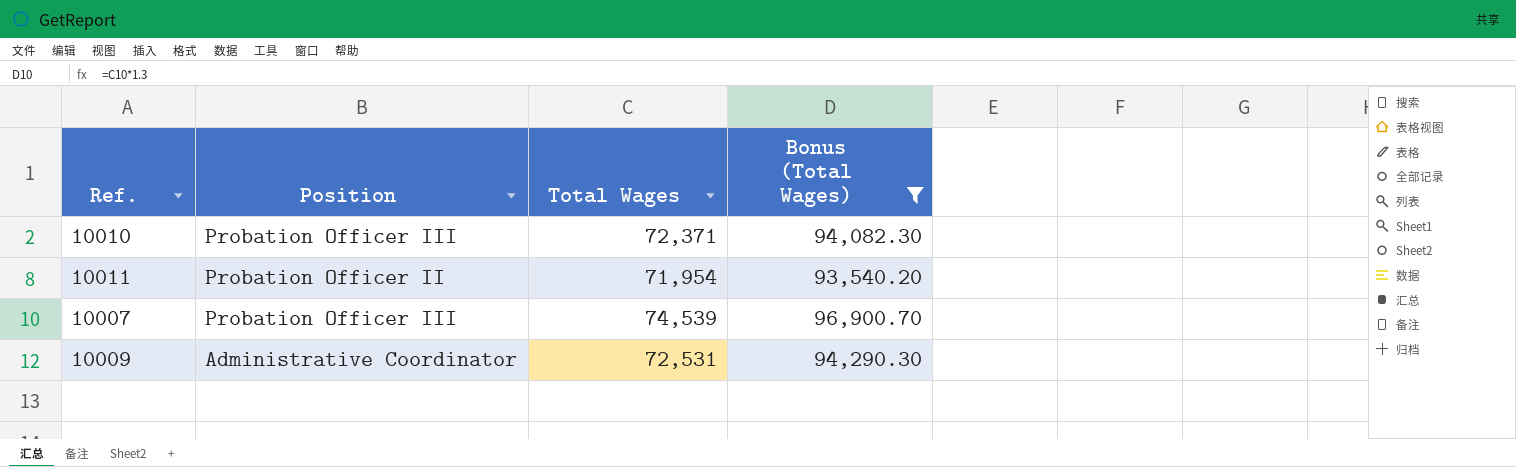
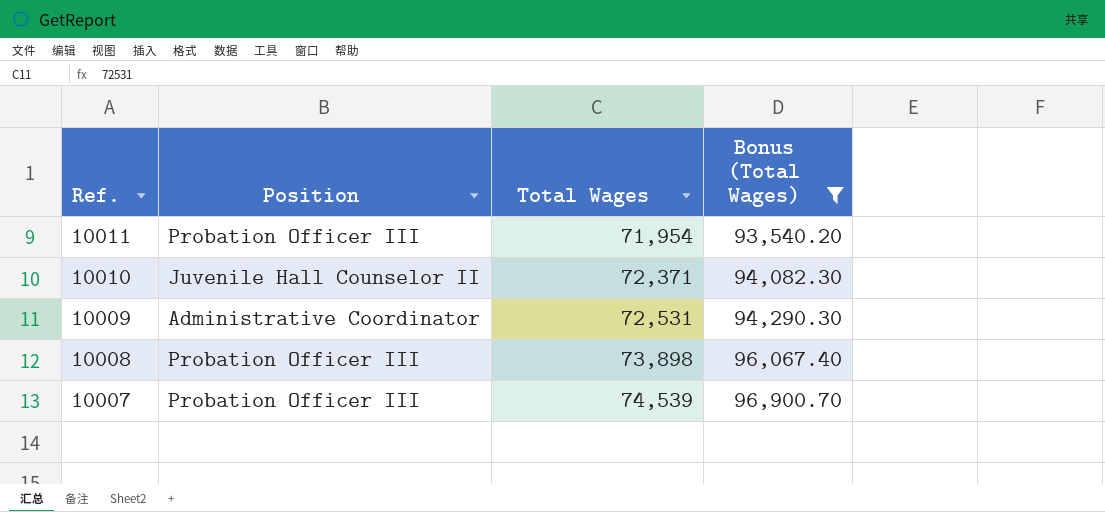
row order: none -> Ref. descending
10011 | Position: Probation Officer II -> Probation Officer III
10010 | Position: Probation Officer III -> Juvenile Hall Counselor II
row 10008: none -> Probation Officer III | 73,898 | 96,067.40

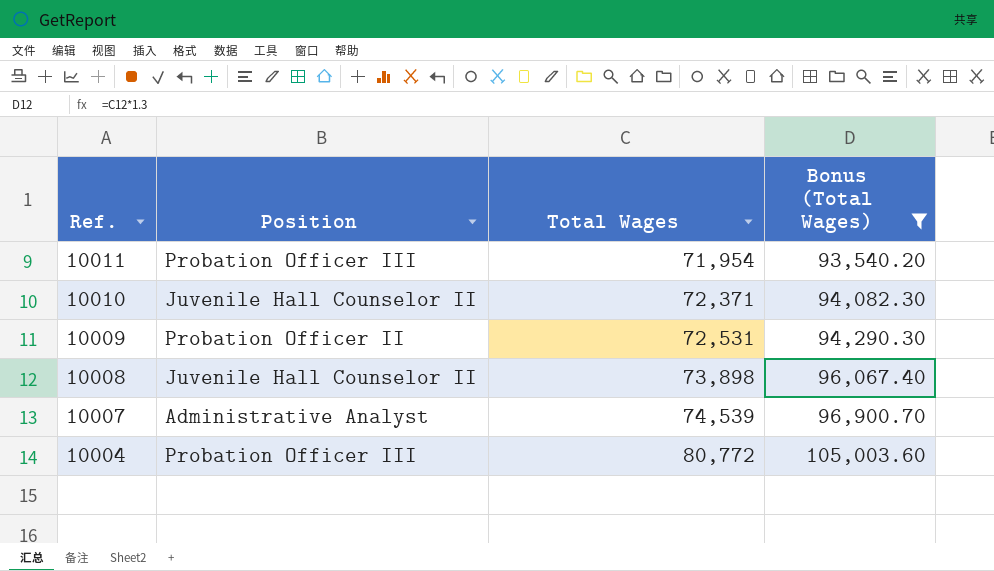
10009 | Position: Administrative Coordinator -> Probation Officer II
10008 | Position: Probation Officer III -> Juvenile Hall Counselor II
10007 | Position: Probation Officer III -> Administrative Analyst
row 10004: none -> Probation Officer III | 80,772 | 105,003.60

